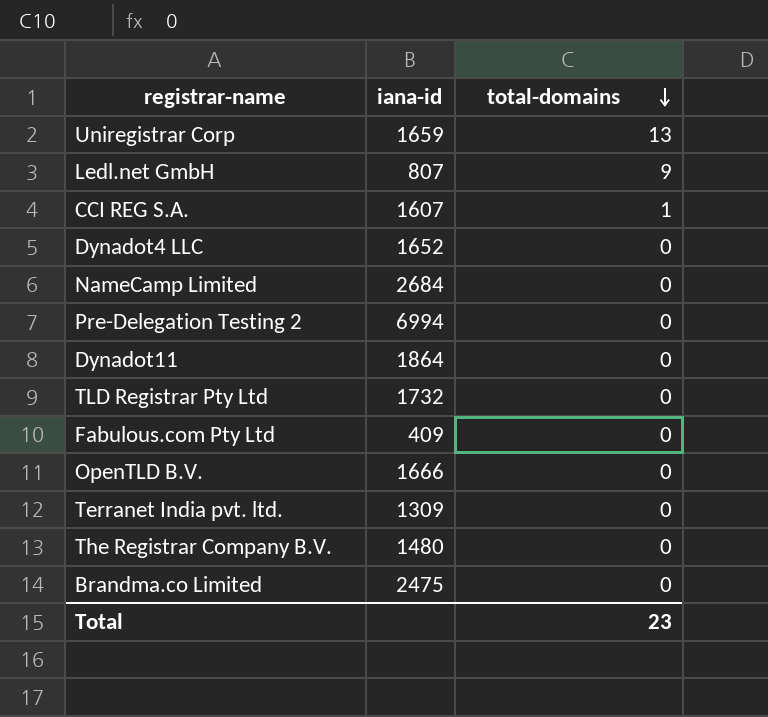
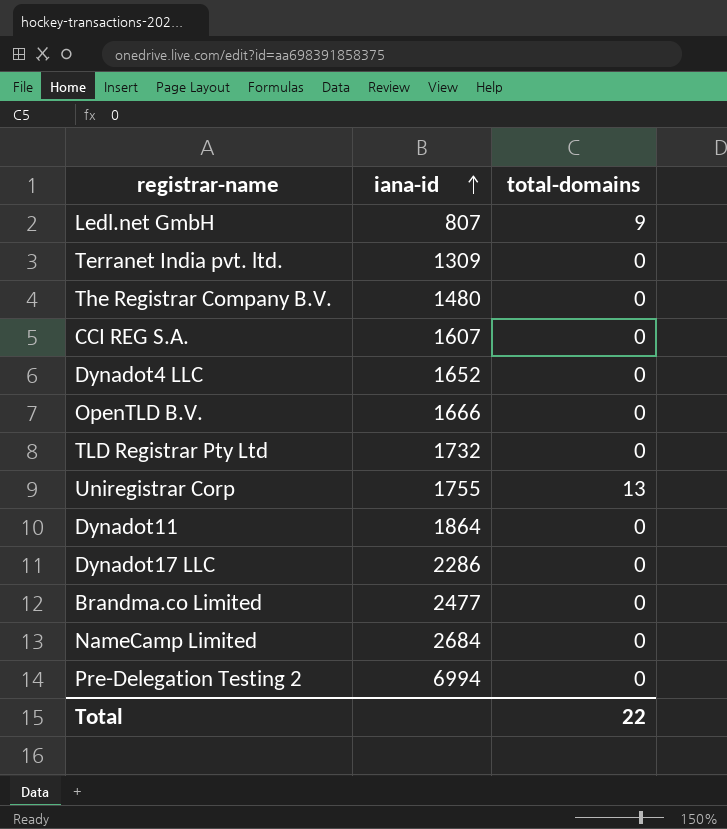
row order: total-domains descending -> iana-id ascending
row Fabulous.com Pty Ltd: 409 | 0 -> none
CCI REG S.A. | total-domains: 1 -> 0
Uniregistrar Corp | iana-id: 1659 -> 1755
row Dynadot17 LLC: none -> 2286 | 0
Brandma.co Limited | iana-id: 2475 -> 2477
Total | total-domains: 23 -> 22

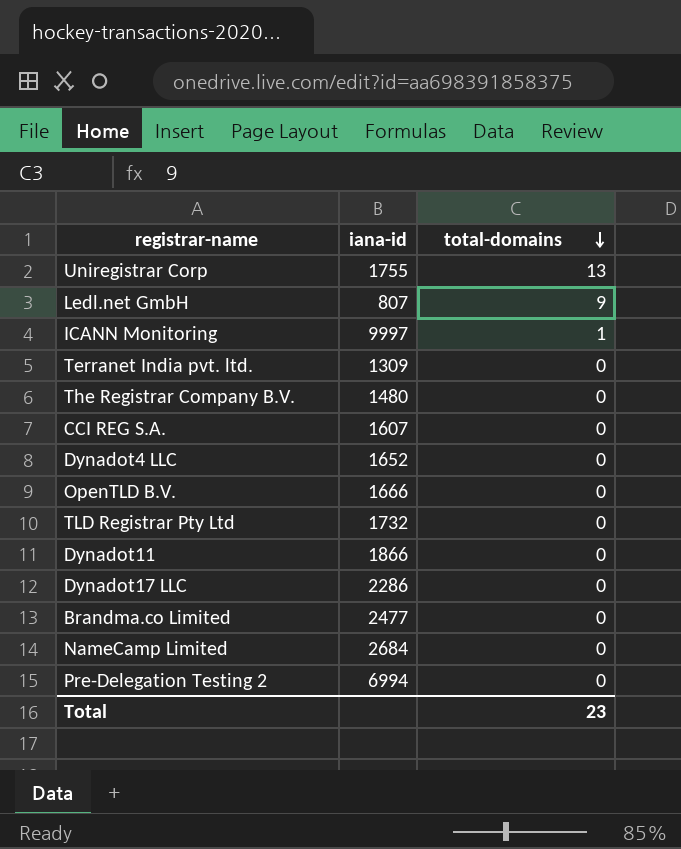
row order: iana-id ascending -> total-domains descending
row ICANN Monitoring: none -> 9997 | 1
Dynadot11 | iana-id: 1864 -> 1866
Total | total-domains: 22 -> 23

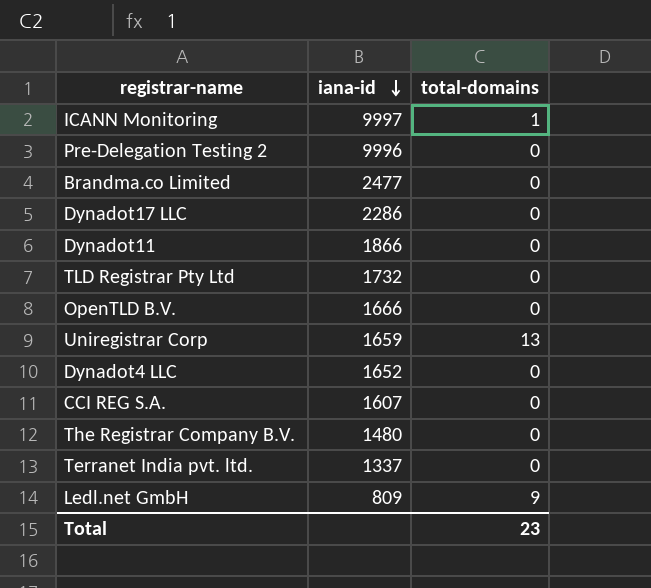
row order: total-domains descending -> iana-id descending
row NameCamp Limited: 2684 | 0 -> none
Pre-Delegation Testing 2 | iana-id: 6994 -> 9996
Uniregistrar Corp | iana-id: 1755 -> 1659
Terranet India pvt. ltd. | iana-id: 1309 -> 1337
Ledl.net GmbH | iana-id: 807 -> 809

